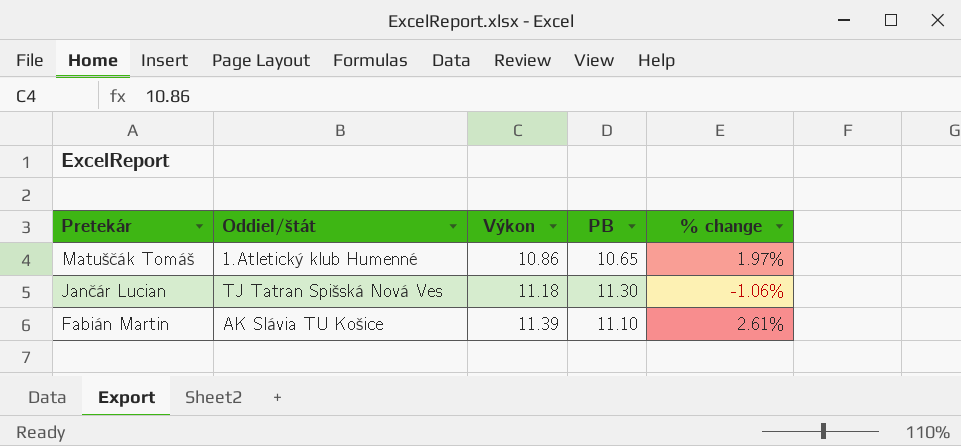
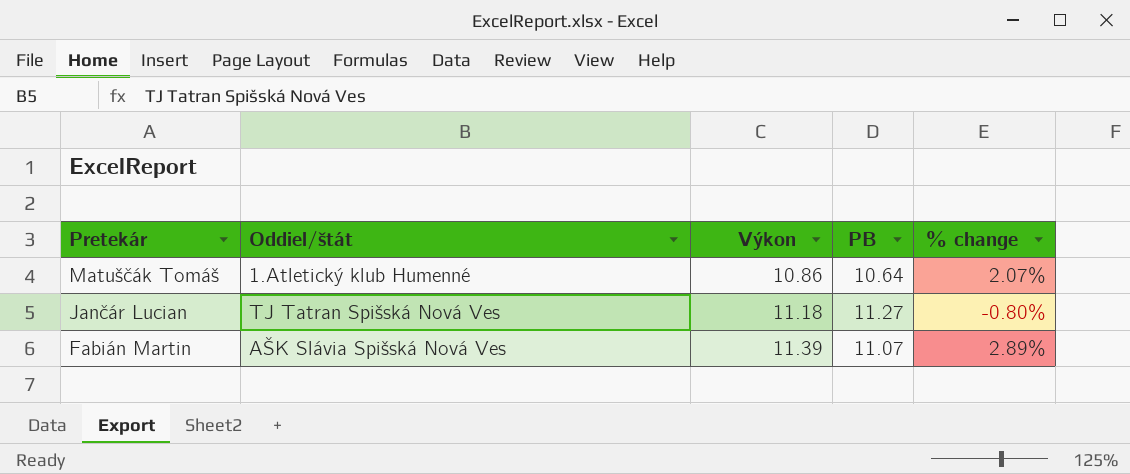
Matuščák Tomáš | PB: 10.65 -> 10.64
Matuščák Tomáš | % change: 1.97% -> 2.07%
Jančár Lucian | PB: 11.30 -> 11.27
Jančár Lucian | % change: -1.06% -> -0.80%
Fabián Martin | Oddiel/štát: AK Slávia TU Košice -> AŠK Slávia Spišská Nová Ves
Fabián Martin | PB: 11.10 -> 11.07
Fabián Martin | % change: 2.61% -> 2.89%

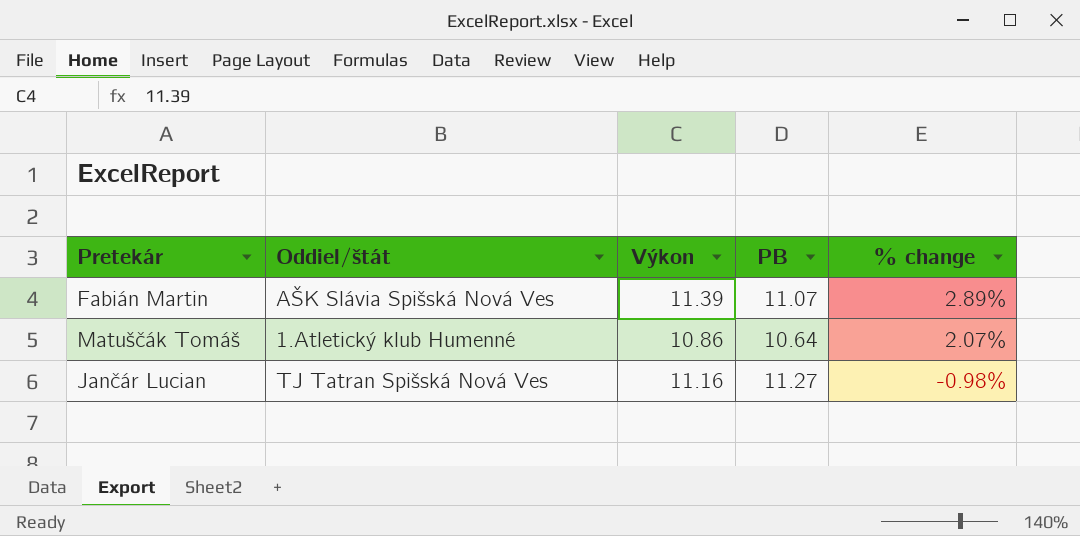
row order: Pretekár descending -> % change descending
Jančár Lucian | Výkon: 11.18 -> 11.16
Jančár Lucian | % change: -0.80% -> -0.98%

